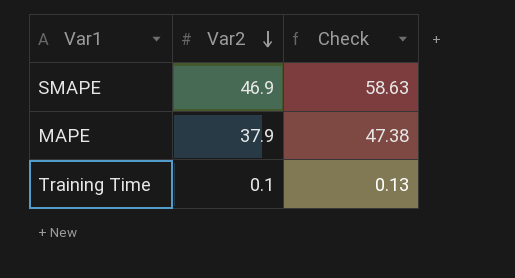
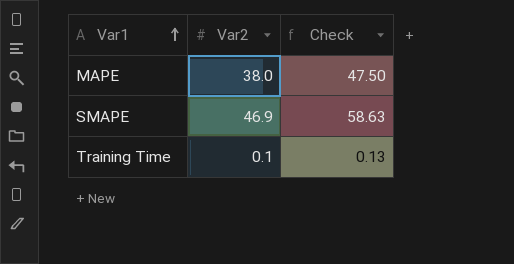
row order: Var2 descending -> Var1 ascending
MAPE | Var2: 37.9 -> 38.0
MAPE | Check: 47.38 -> 47.50

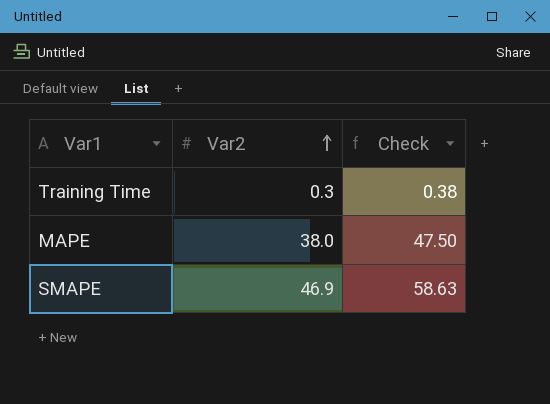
row order: Var1 ascending -> Var2 ascending
Training Time | Var2: 0.1 -> 0.3
Training Time | Check: 0.13 -> 0.38

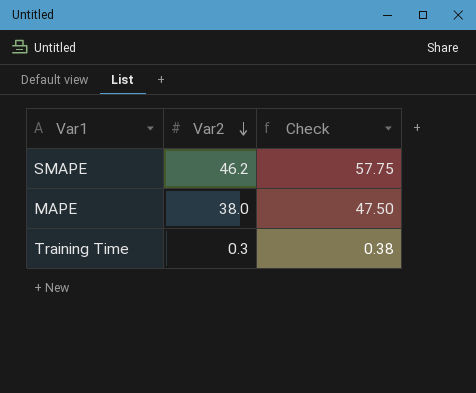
row order: Var2 ascending -> Var2 descending
SMAPE | Var2: 46.9 -> 46.2
SMAPE | Check: 58.63 -> 57.75

